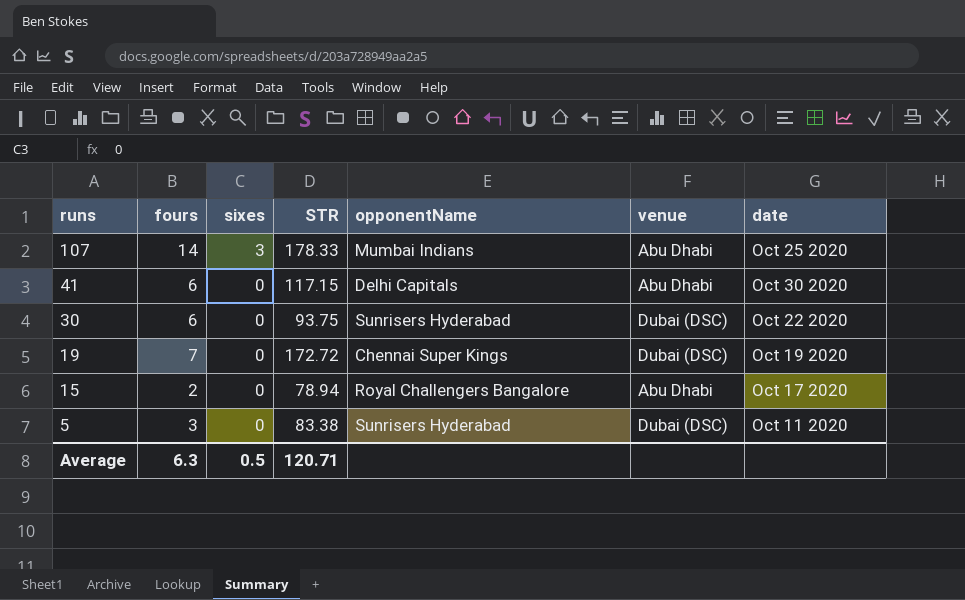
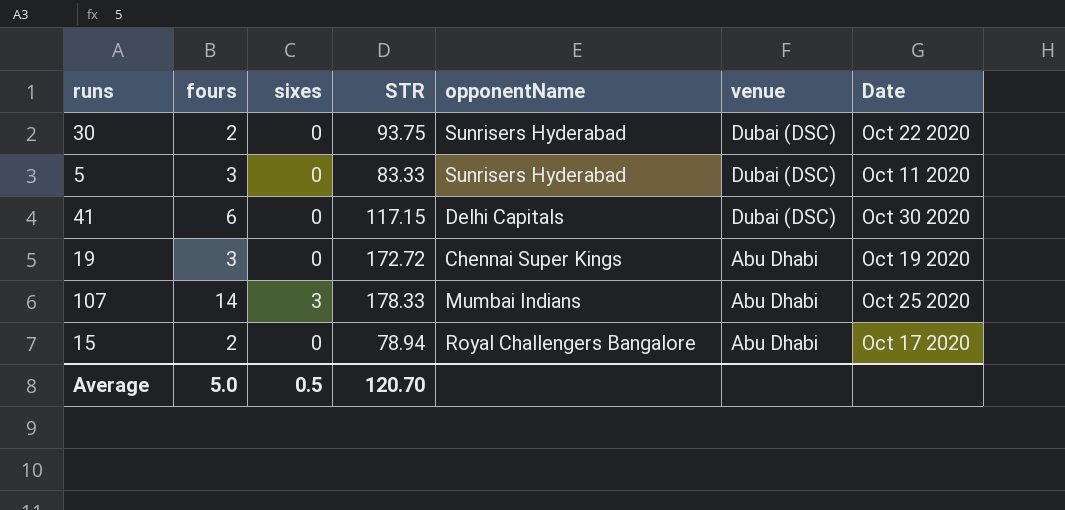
row order: runs descending -> venue descending
column name: date -> Date
30 | fours: 6 -> 2
5 | STR: 83.38 -> 83.33
41 | venue: Abu Dhabi -> Dubai (DSC)
19 | fours: 7 -> 3
19 | venue: Dubai (DSC) -> Abu Dhabi
Average | fours: 6.3 -> 5.0
Average | STR: 120.71 -> 120.70

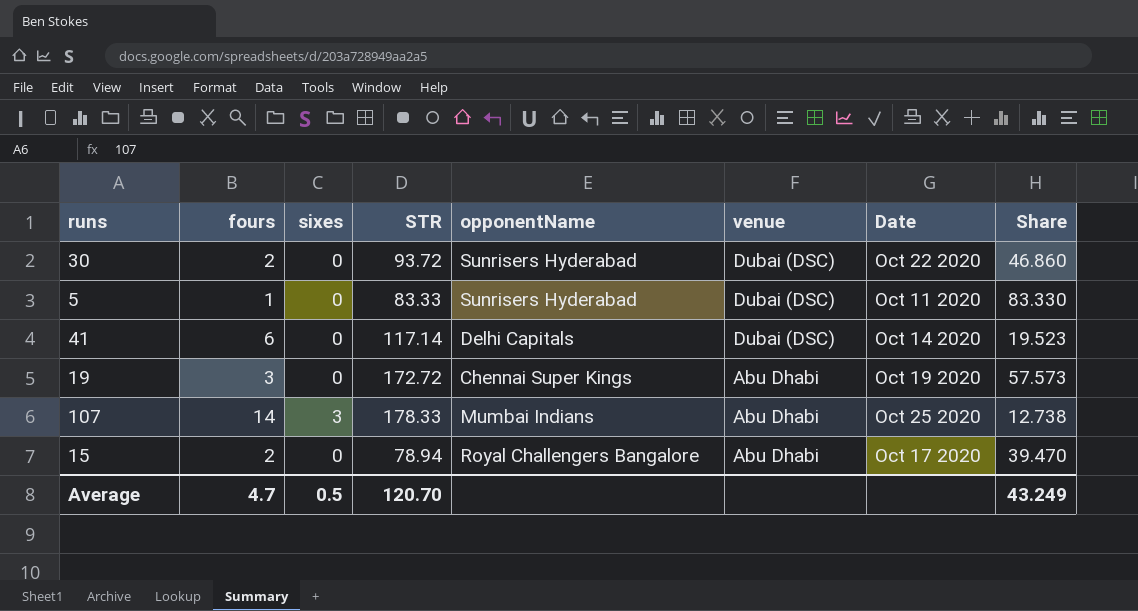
column Share | formula: none -> [STR] / [fours]
30 | STR: 93.75 -> 93.72
5 | fours: 3 -> 1
41 | STR: 117.15 -> 117.14
41 | Date: Oct 30 2020 -> Oct 14 2020
Average | fours: 5.0 -> 4.7

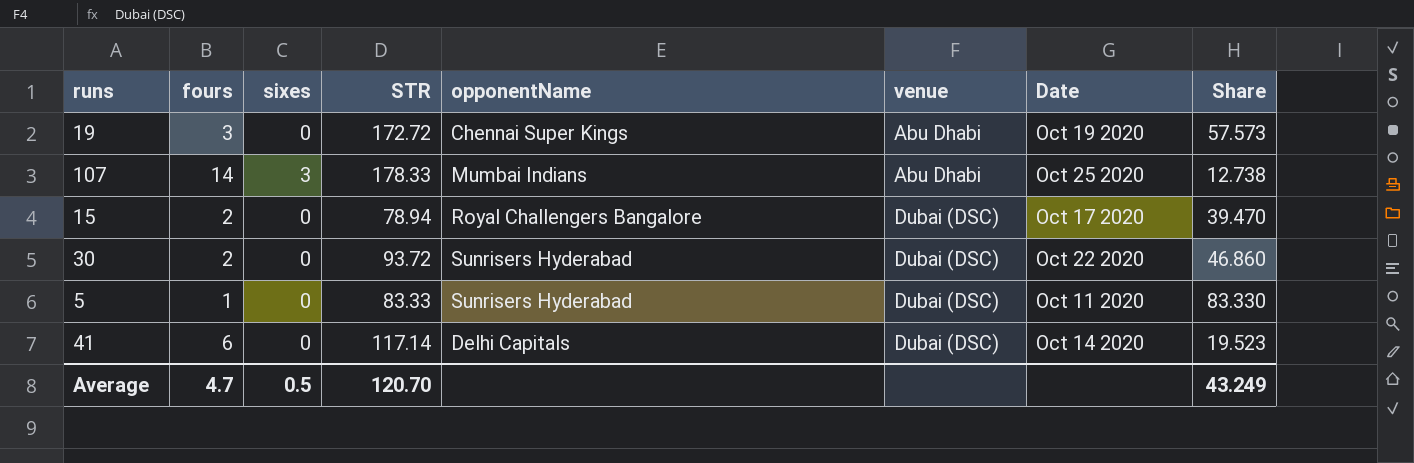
row order: venue descending -> venue ascending
15 | venue: Abu Dhabi -> Dubai (DSC)

